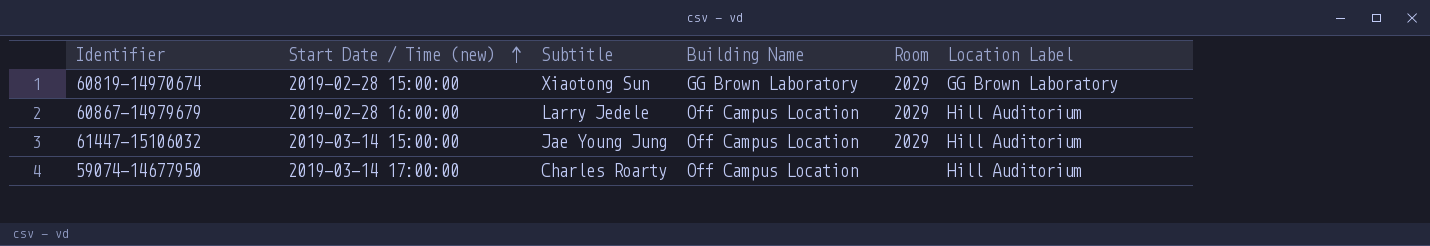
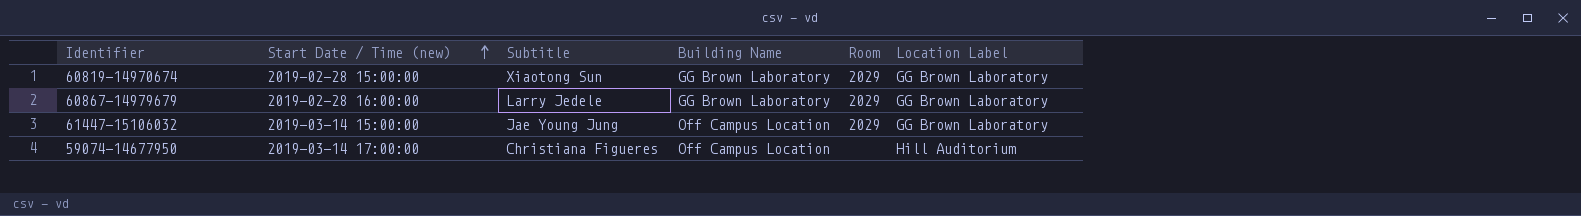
60867-14979679 | Building Name: Off Campus Location -> GG Brown Laboratory
60867-14979679 | Location Label: Hill Auditorium -> GG Brown Laboratory
61447-15106032 | Location Label: Hill Auditorium -> GG Brown Laboratory
59074-14677950 | Subtitle: Charles Roarty -> Christiana Figueres

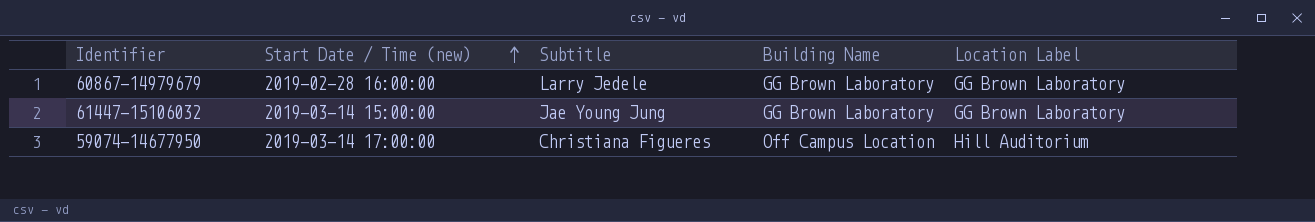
column Room | position: 5 -> none
row 60819-14970674: 2019-02-28 15:00:00 | Xiaotong Sun | GG Brown Laboratory | 2029 | GG Brown Laboratory -> none
61447-15106032 | Building Name: Off Campus Location -> GG Brown Laboratory

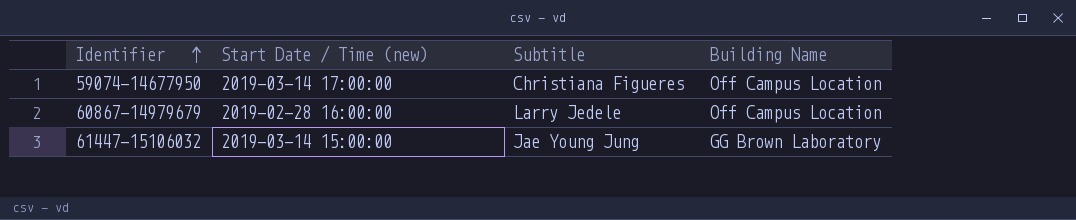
row order: Start Date / Time (new) ascending -> Identifier ascending
column Location Label | position: 5 -> none
60867-14979679 | Building Name: GG Brown Laboratory -> Off Campus Location

